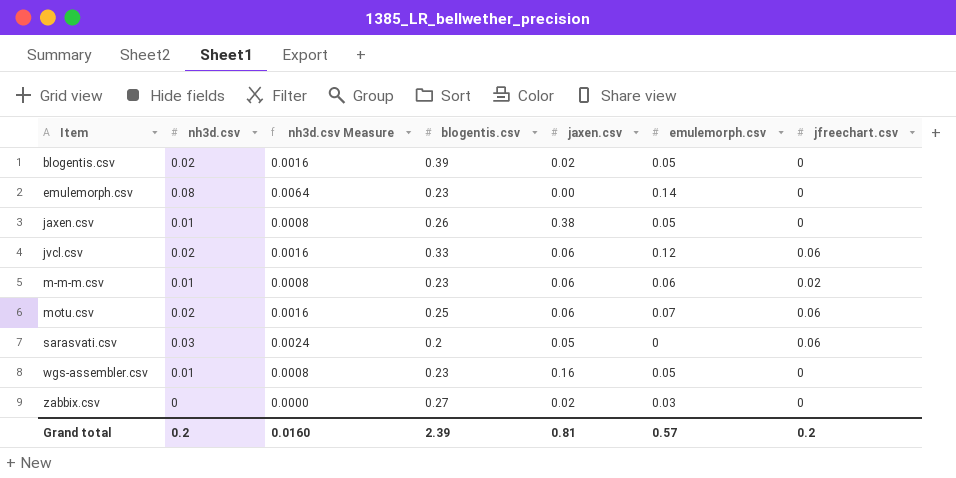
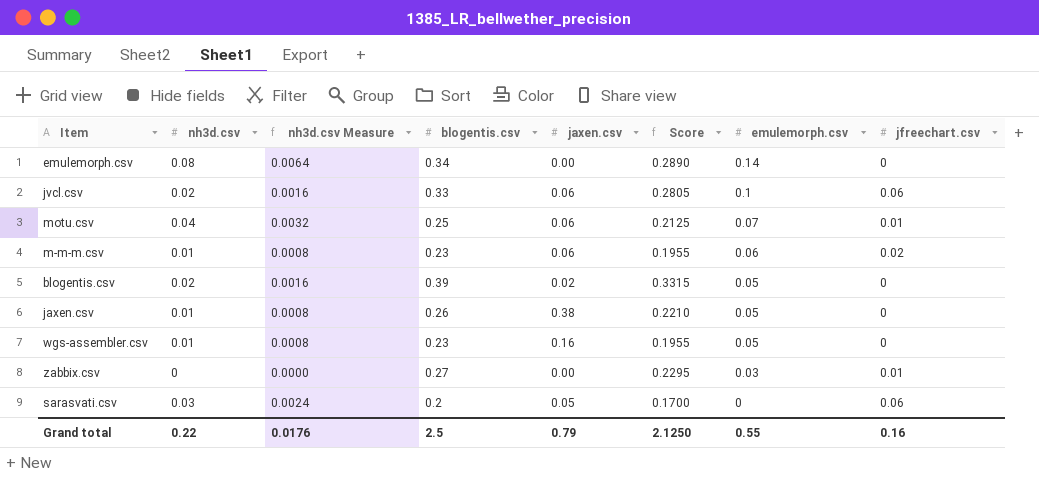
row order: Item ascending -> emulemorph.csv descending
column Score | formula: none -> [blogentis.csv] * 0.85
emulemorph.csv | blogentis.csv: 0.23 -> 0.34
jvcl.csv | emulemorph.csv: 0.12 -> 0.1
motu.csv | nh3d.csv: 0.02 -> 0.04
motu.csv | nh3d.csv Measure: 0.0016 -> 0.0032
motu.csv | jfreechart.csv: 0.06 -> 0.01
zabbix.csv | jaxen.csv: 0.02 -> 0.00
zabbix.csv | jfreechart.csv: 0 -> 0.01
Grand total | nh3d.csv: 0.2 -> 0.22
Grand total | nh3d.csv Measure: 0.0160 -> 0.0176
Grand total | blogentis.csv: 2.39 -> 2.5
Grand total | jaxen.csv: 0.81 -> 0.79
Grand total | emulemorph.csv: 0.57 -> 0.55
Grand total | jfreechart.csv: 0.2 -> 0.16

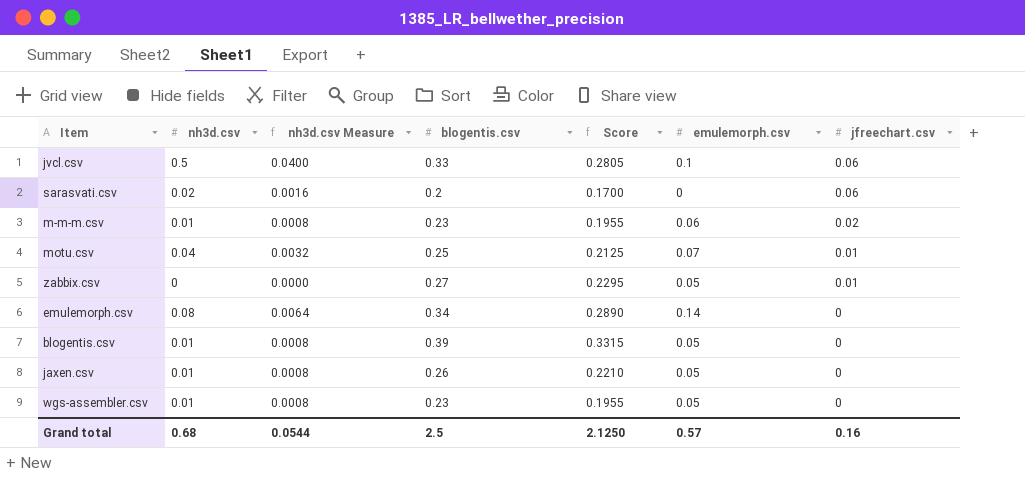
row order: emulemorph.csv descending -> jfreechart.csv descending
column jaxen.csv | position: 5 -> none
jvcl.csv | nh3d.csv: 0.02 -> 0.5
jvcl.csv | nh3d.csv Measure: 0.0016 -> 0.0400
sarasvati.csv | nh3d.csv: 0.03 -> 0.02
sarasvati.csv | nh3d.csv Measure: 0.0024 -> 0.0016
zabbix.csv | emulemorph.csv: 0.03 -> 0.05
blogentis.csv | nh3d.csv: 0.02 -> 0.01
blogentis.csv | nh3d.csv Measure: 0.0016 -> 0.0008
Grand total | nh3d.csv: 0.22 -> 0.68
Grand total | nh3d.csv Measure: 0.0176 -> 0.0544
Grand total | emulemorph.csv: 0.55 -> 0.57

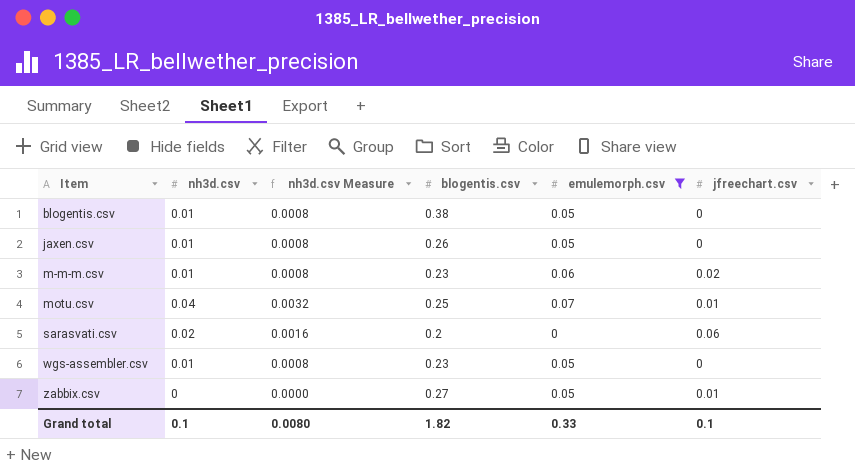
filter: none -> emulemorph.csv <= 0.07
row order: jfreechart.csv descending -> Item ascending
column Score | formula: [blogentis.csv] * 0.85 -> none
blogentis.csv | blogentis.csv: 0.39 -> 0.38
Grand total | nh3d.csv: 0.68 -> 0.1
Grand total | nh3d.csv Measure: 0.0544 -> 0.0080
Grand total | blogentis.csv: 2.5 -> 1.82
Grand total | emulemorph.csv: 0.57 -> 0.33
Grand total | jfreechart.csv: 0.16 -> 0.1

